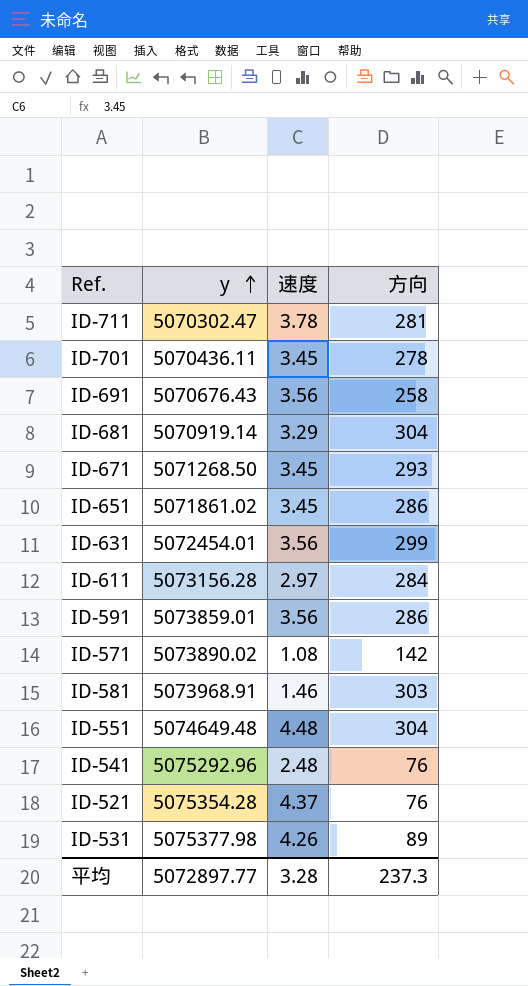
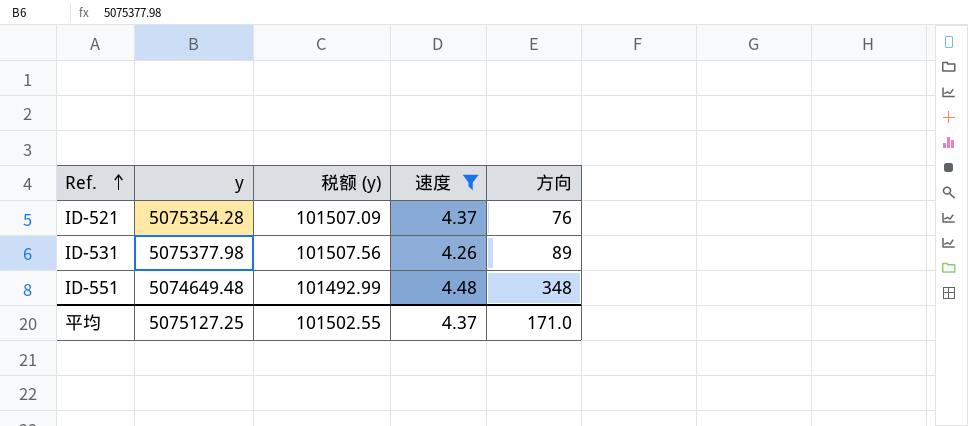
filter: none -> 速度 >= 4.26
row order: y ascending -> Ref. ascending
column 税额 (y) | formula: none -> [y] * 0.02
ID-551 | 方向: 304 -> 348
平均 | y: 5072897.77 -> 5075127.25
平均 | 速度: 3.28 -> 4.37
平均 | 方向: 237.3 -> 171.0

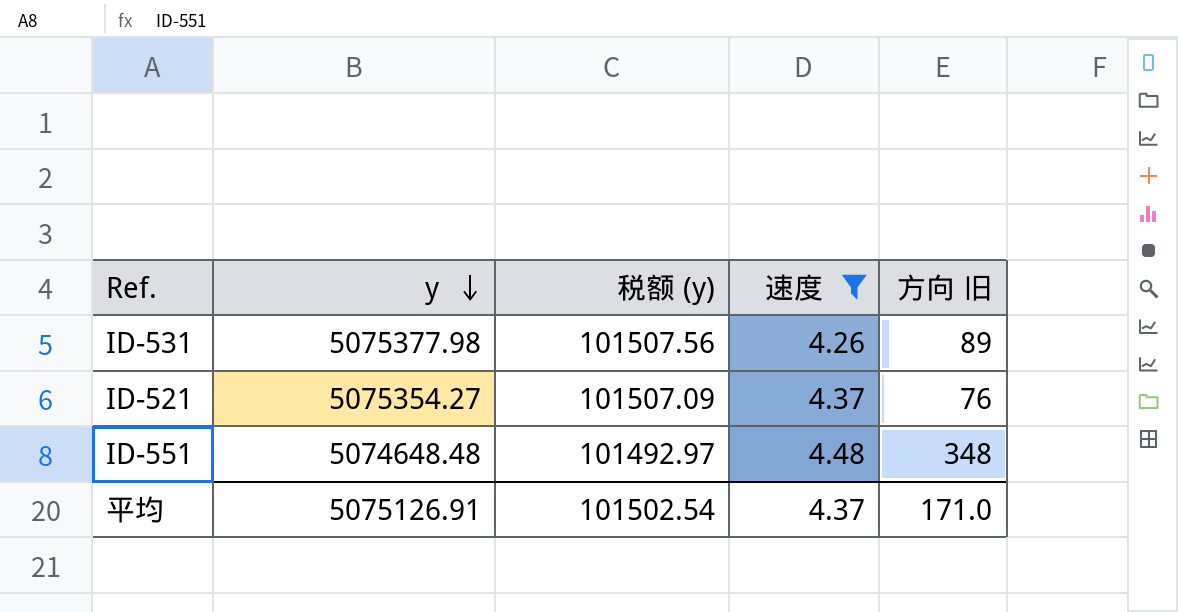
row order: Ref. ascending -> y descending
column name: 方向 -> 方向 旧
ID-521 | y: 5075354.28 -> 5075354.27
ID-551 | y: 5074649.48 -> 5074648.48
ID-551 | 税额 (y): 101492.99 -> 101492.97
平均 | y: 5075127.25 -> 5075126.91
平均 | 税额 (y): 101502.55 -> 101502.54

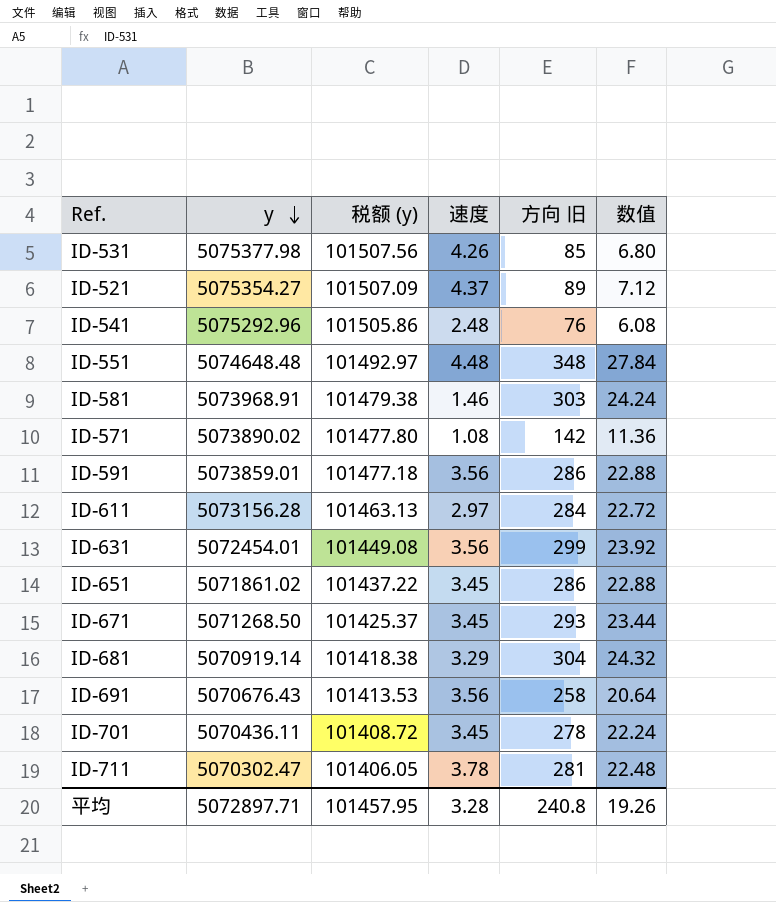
filter: 速度 >= 4.26 -> none
column 数值 | formula: none -> [方向 旧] * 0.08
ID-531 | 方向 旧: 89 -> 85
ID-521 | 方向 旧: 76 -> 89
平均 | y: 5075126.91 -> 5072897.71
平均 | 税额 (y): 101502.54 -> 101457.95
平均 | 速度: 4.37 -> 3.28
平均 | 方向 旧: 171.0 -> 240.8

